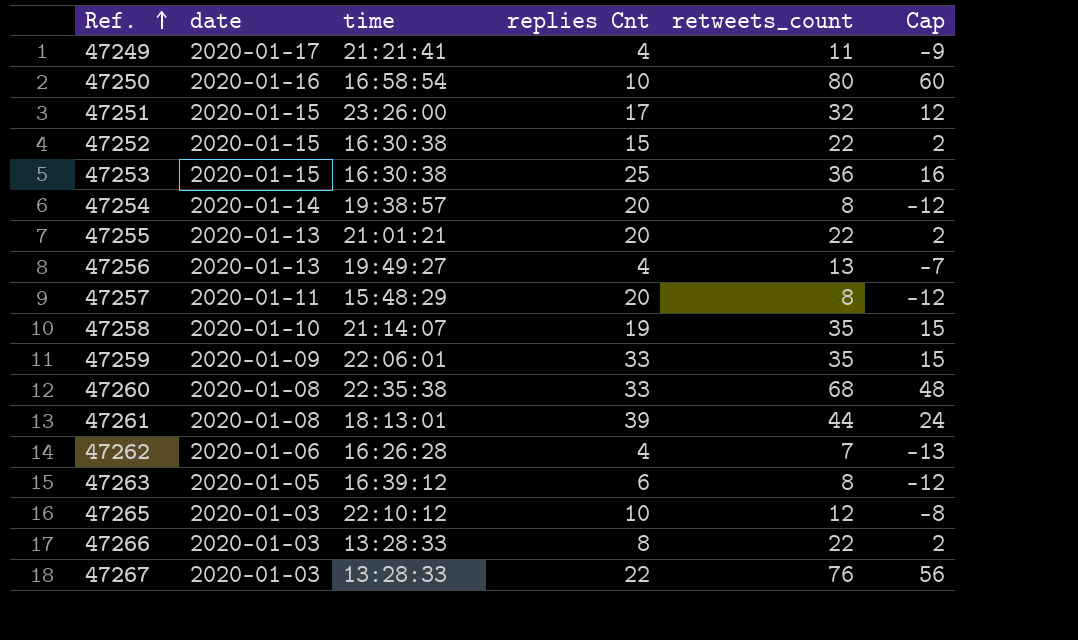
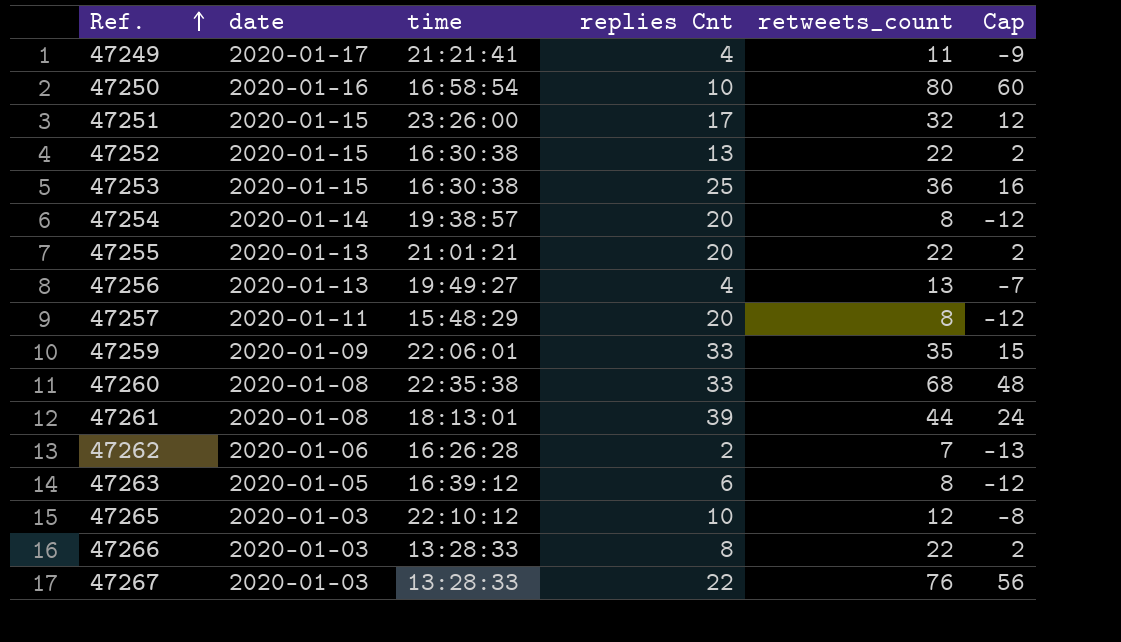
row 47258: 2020-01-10 | 21:14:07 | 19 | 35 | 15 -> none
47252 | replies Cnt: 15 -> 13
47262 | replies Cnt: 4 -> 2

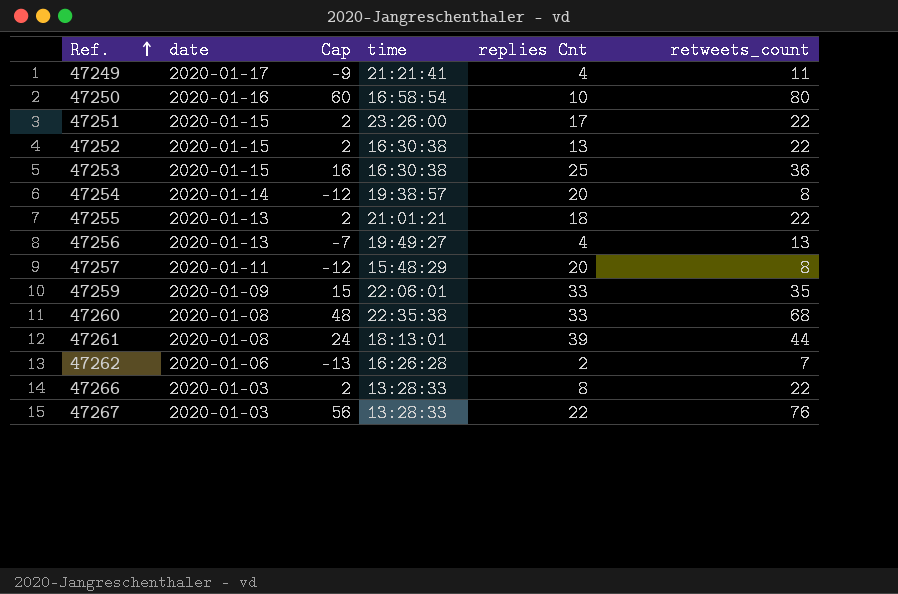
column Cap | position: 6 -> 3
row 47263: 2020-01-05 | 16:39:12 | 6 | 8 | -12 -> none
row 47265: 2020-01-03 | 22:10:12 | 10 | 12 | -8 -> none
47251 | Cap: 12 -> 2
47251 | retweets_count: 32 -> 22
47255 | replies Cnt: 20 -> 18

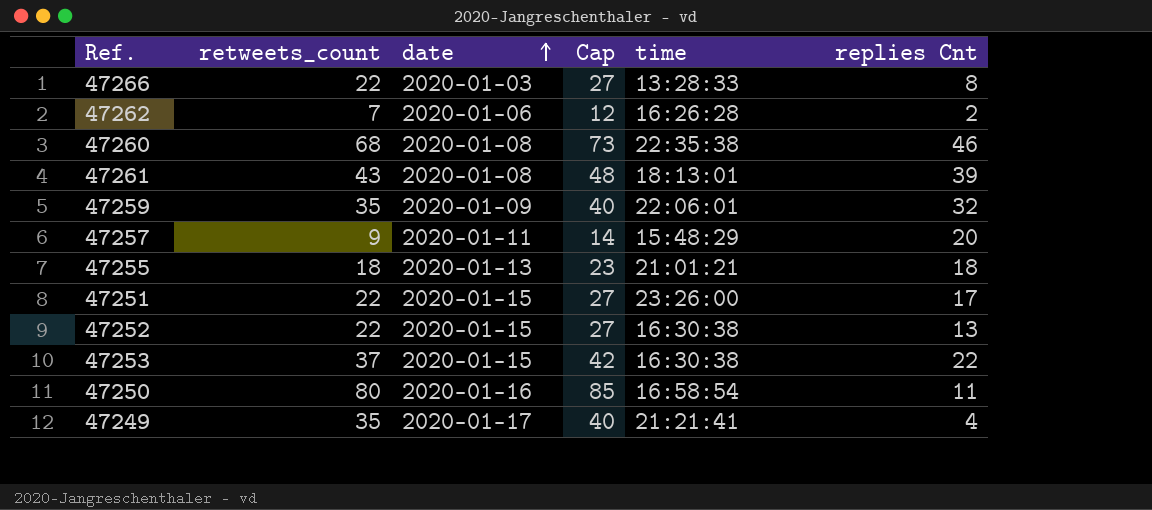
row order: Ref. ascending -> date ascending
column retweets_count | position: 6 -> 2
column Cap | formula: [retweets_count] - 20 -> [retweets_count] + 5
row 47254: 2020-01-14 | -12 | 19:38:57 | 20 | 8 -> none
row 47256: 2020-01-13 | -7 | 19:49:27 | 4 | 13 -> none
row 47267: 2020-01-03 | 56 | 13:28:33 | 22 | 76 -> none
47260 | replies Cnt: 33 -> 46
47261 | retweets_count: 44 -> 43
47259 | replies Cnt: 33 -> 32
47257 | retweets_count: 8 -> 9
47255 | retweets_count: 22 -> 18
47253 | retweets_count: 36 -> 37
47253 | replies Cnt: 25 -> 22
47250 | replies Cnt: 10 -> 11
47249 | retweets_count: 11 -> 35

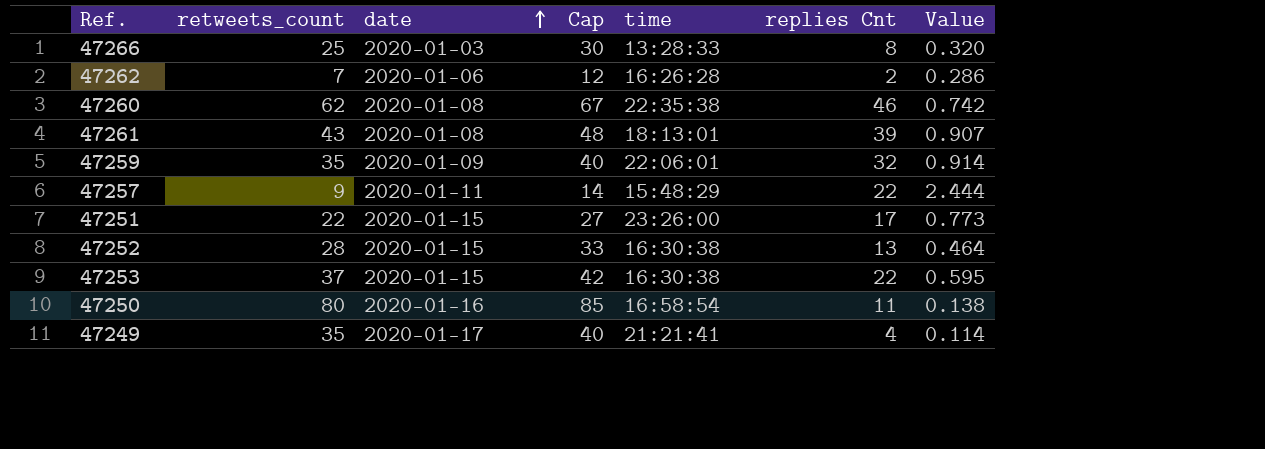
column Value | formula: none -> [replies Cnt] / [retweets_count]
row 47255: 18 | 2020-01-13 | 23 | 21:01:21 | 18 -> none
47266 | retweets_count: 22 -> 25
47266 | Cap: 27 -> 30
47260 | retweets_count: 68 -> 62
47260 | Cap: 73 -> 67
47257 | replies Cnt: 20 -> 22
47252 | retweets_count: 22 -> 28
47252 | Cap: 27 -> 33

